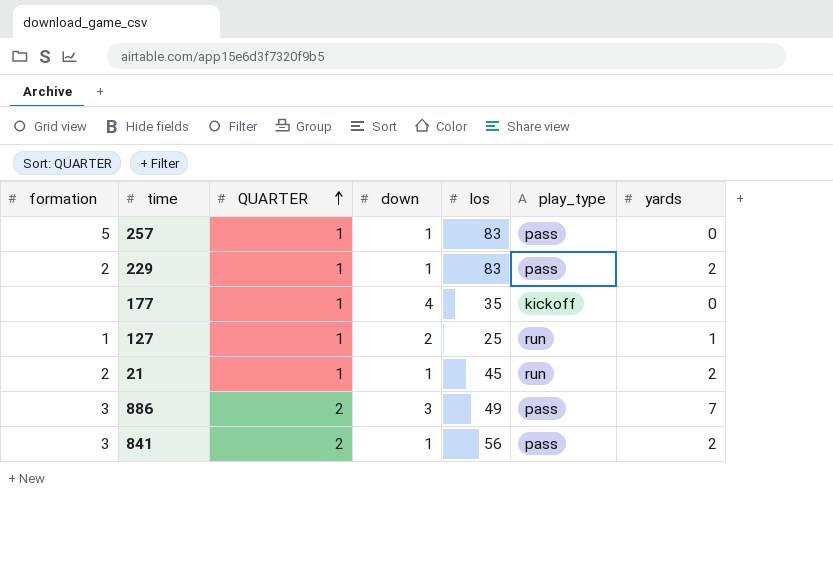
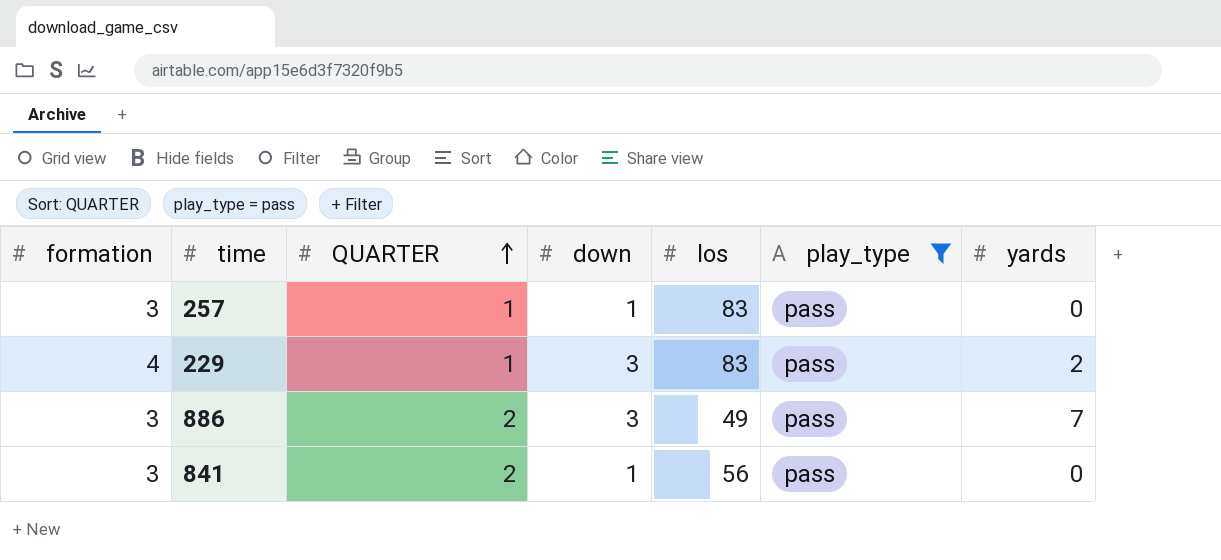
filter: none -> play_type = pass
257 | formation: 5 -> 3
229 | formation: 2 -> 4
229 | down: 1 -> 3
841 | yards: 2 -> 0

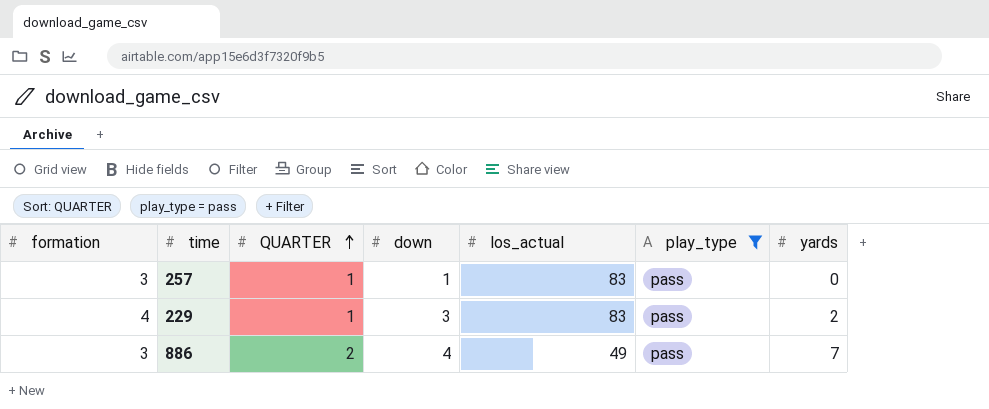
column name: los -> los_actual
row 841: 3 | 2 | 1 | 56 | pass | 0 -> none
886 | down: 3 -> 4

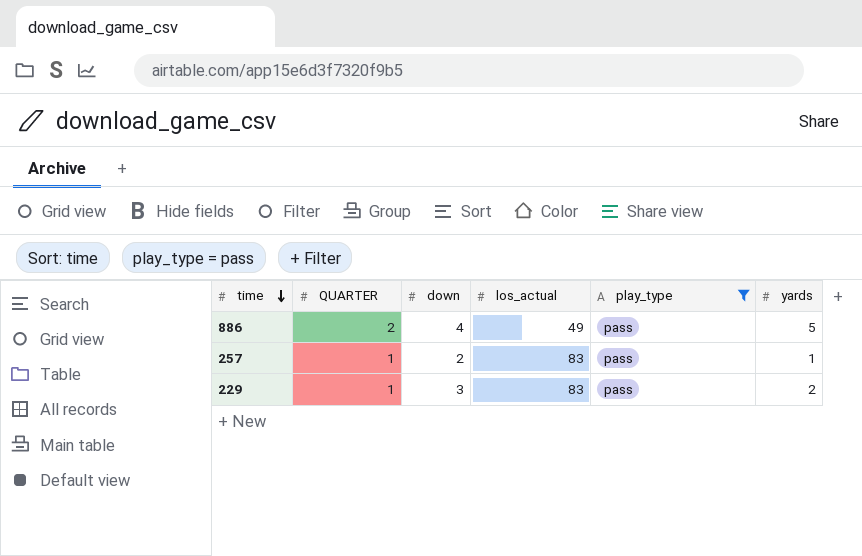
row order: QUARTER ascending -> time descending
column formation | position: 1 -> none
886 | yards: 7 -> 5
257 | down: 1 -> 2
257 | yards: 0 -> 1

